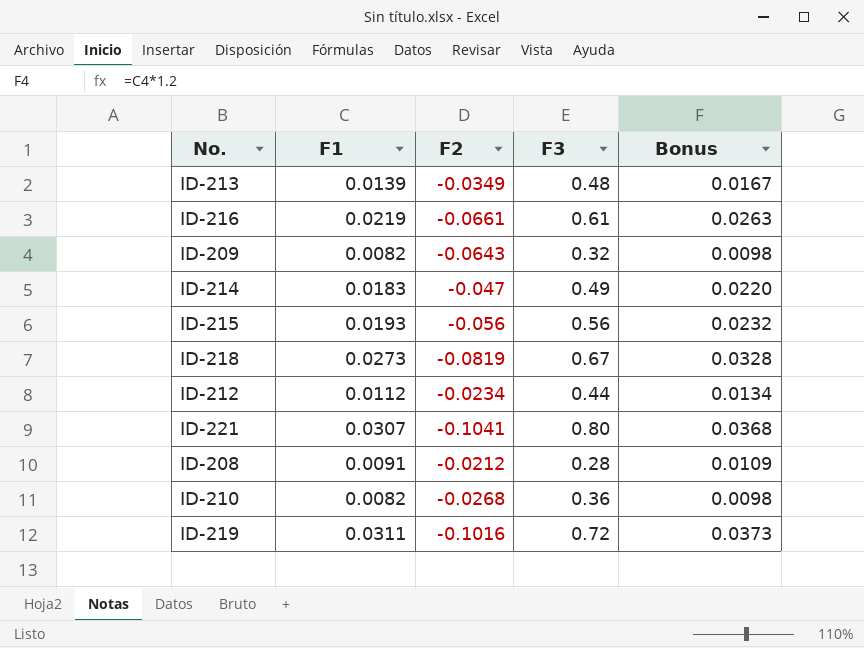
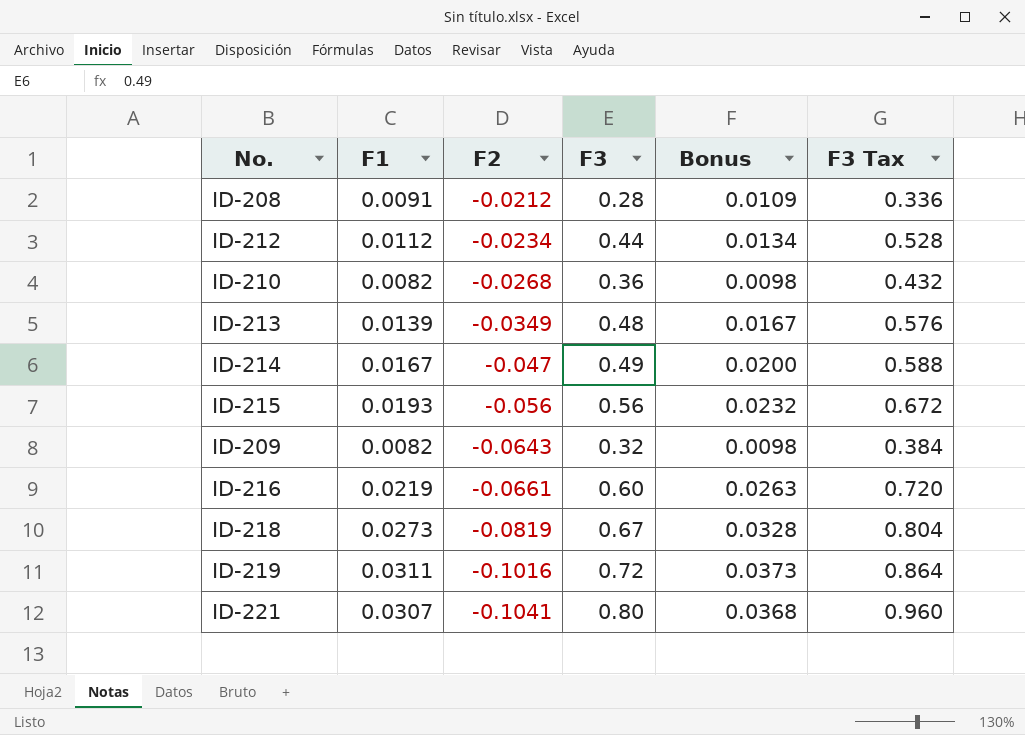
row order: none -> F2 descending
column F3 Tax | formula: none -> [F3] * 1.2
ID-214 | F1: 0.0183 -> 0.0167
ID-214 | Bonus: 0.0220 -> 0.0200
ID-216 | F3: 0.61 -> 0.60

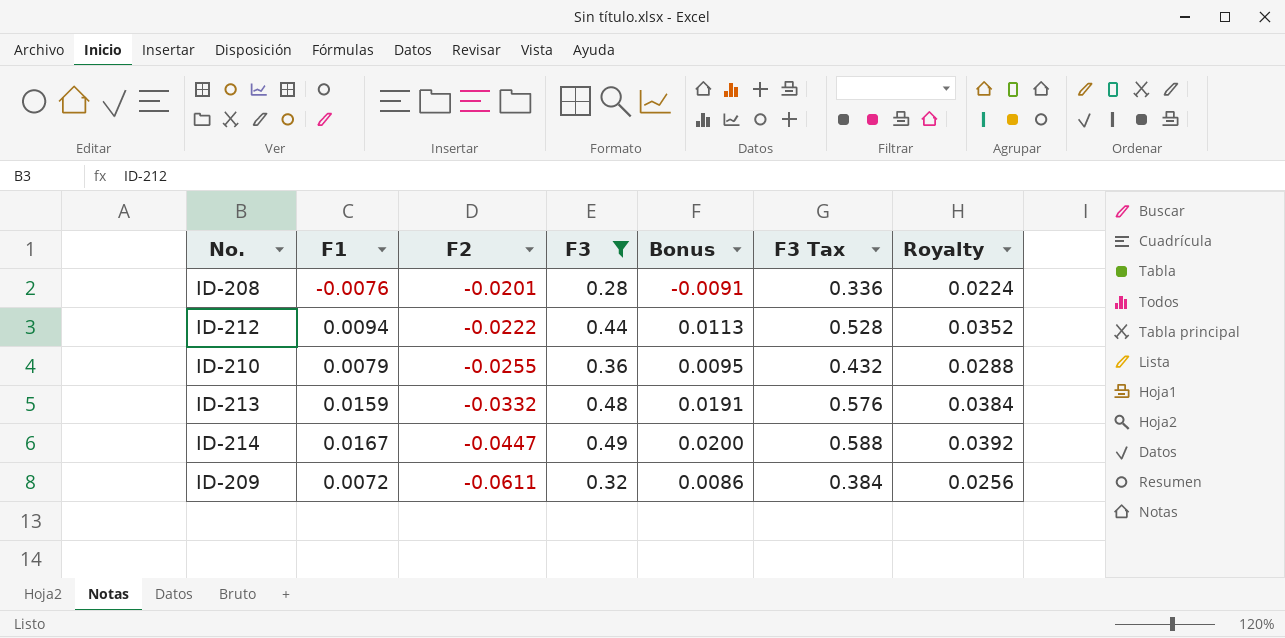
filter: none -> F3 <= 0.49
column Royalty | formula: none -> [F3] * 0.08
ID-208 | F1: 0.0091 -> -0.0076
ID-208 | F2: -0.0212 -> -0.0201
ID-208 | Bonus: 0.0109 -> -0.0091
ID-212 | F1: 0.0112 -> 0.0094
ID-212 | F2: -0.0234 -> -0.0222
ID-212 | Bonus: 0.0134 -> 0.0113
ID-210 | F1: 0.0082 -> 0.0079
ID-210 | F2: -0.0268 -> -0.0255
ID-210 | Bonus: 0.0098 -> 0.0095
ID-213 | F1: 0.0139 -> 0.0159
ID-213 | F2: -0.0349 -> -0.0332
ID-213 | Bonus: 0.0167 -> 0.0191
ID-214 | F2: -0.047 -> -0.0447
ID-209 | F1: 0.0082 -> 0.0072
ID-209 | F2: -0.0643 -> -0.0611
ID-209 | Bonus: 0.0098 -> 0.0086

